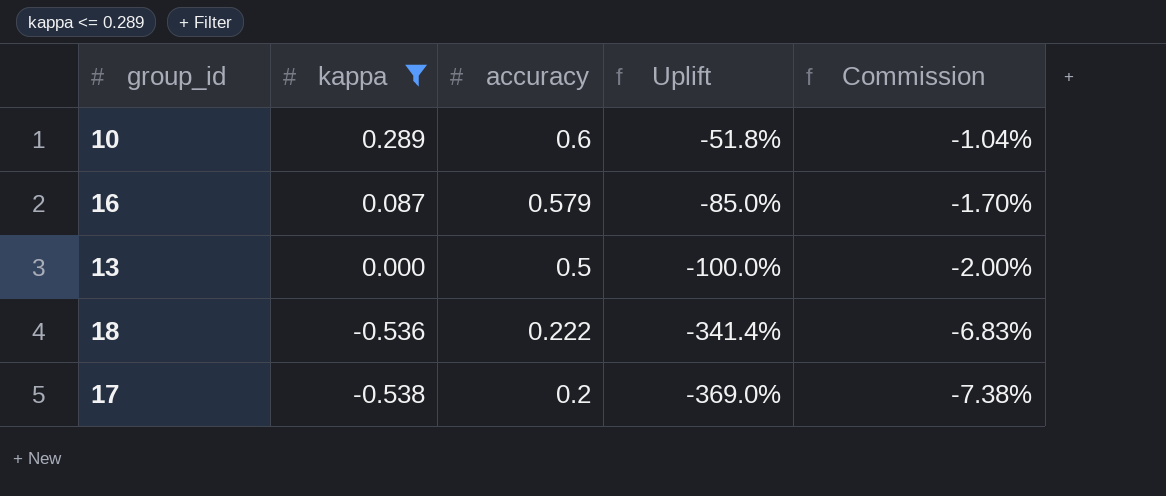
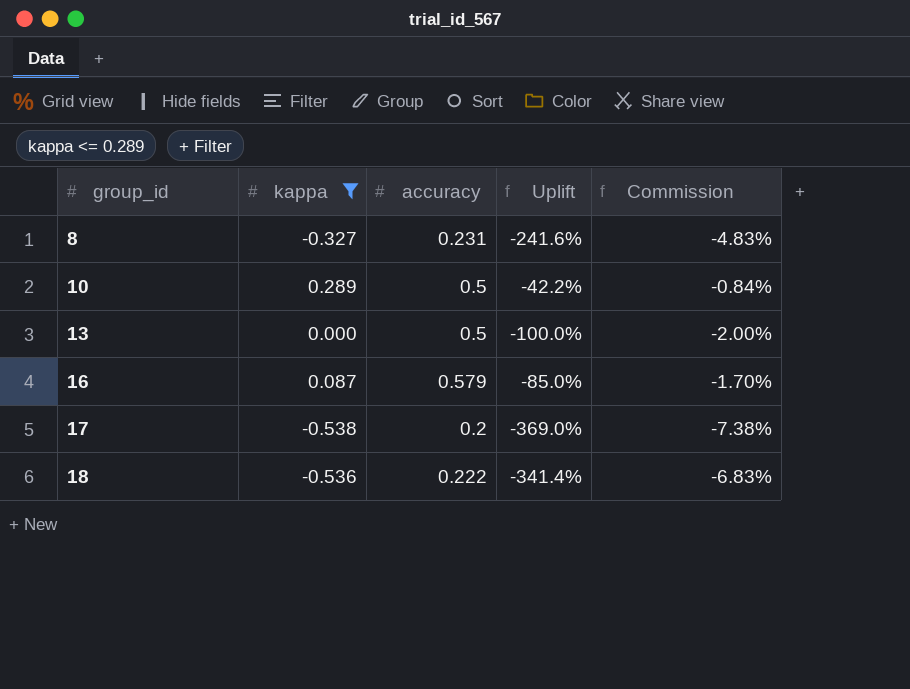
row order: kappa descending -> group_id ascending
row 8: none -> -0.327 | 0.231 | -241.6% | -4.83%
10 | accuracy: 0.6 -> 0.5
10 | Uplift: -51.8% -> -42.2%
10 | Commission: -1.04% -> -0.84%

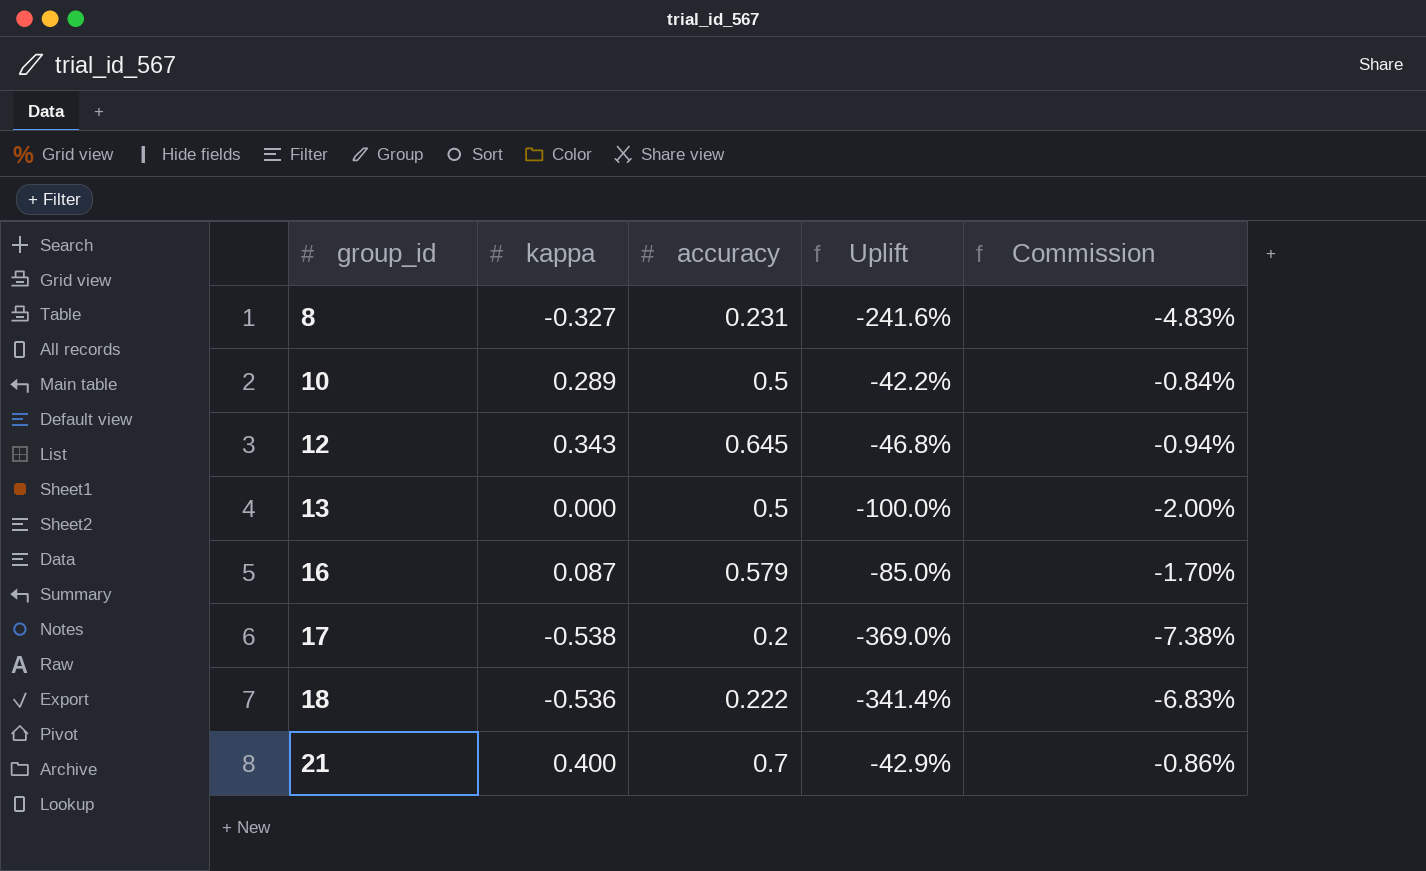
filter: kappa <= 0.289 -> none

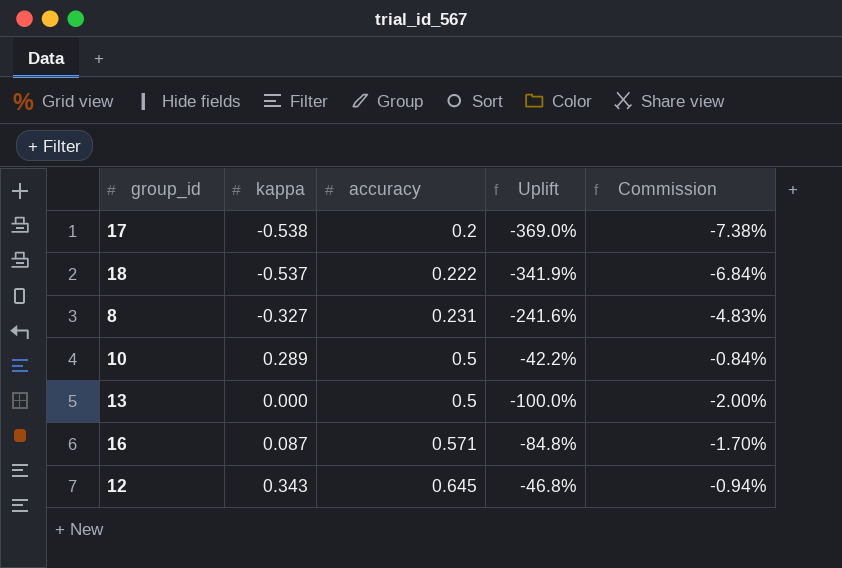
row order: group_id ascending -> accuracy ascending
row 21: 0.400 | 0.7 | -42.9% | -0.86% -> none
18 | kappa: -0.536 -> -0.537
18 | Uplift: -341.4% -> -341.9%
18 | Commission: -6.83% -> -6.84%
16 | accuracy: 0.579 -> 0.571
16 | Uplift: -85.0% -> -84.8%

